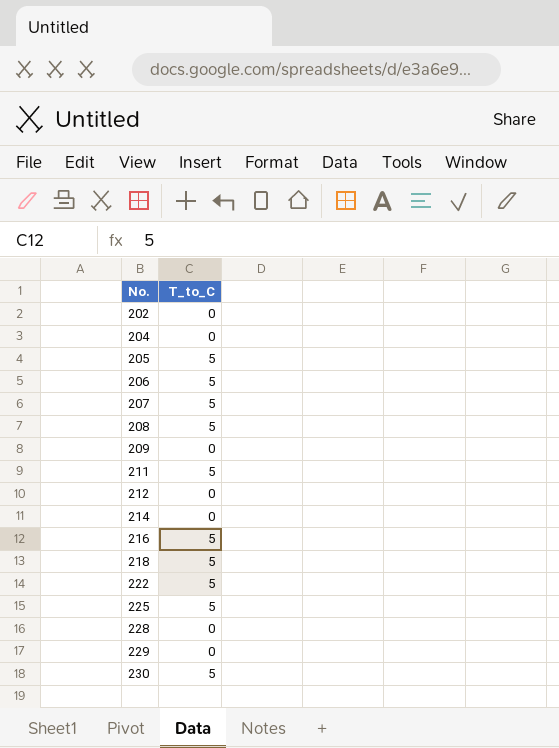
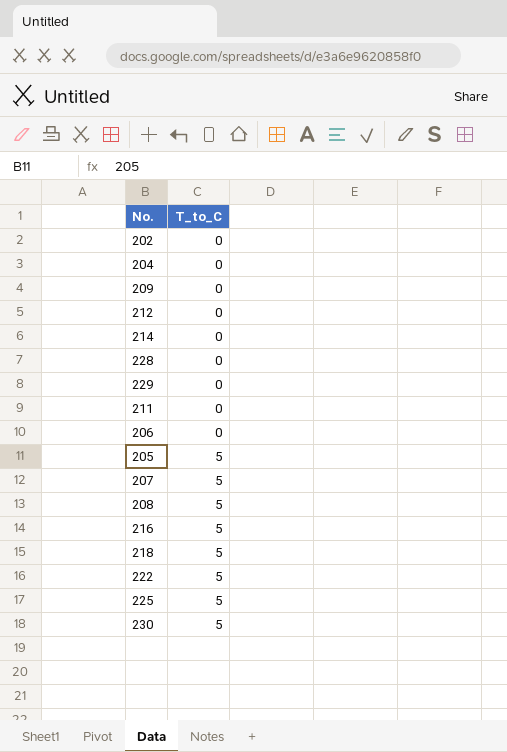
row order: No. ascending -> T_to_C ascending
211 | T_to_C: 5 -> 0
206 | T_to_C: 5 -> 0

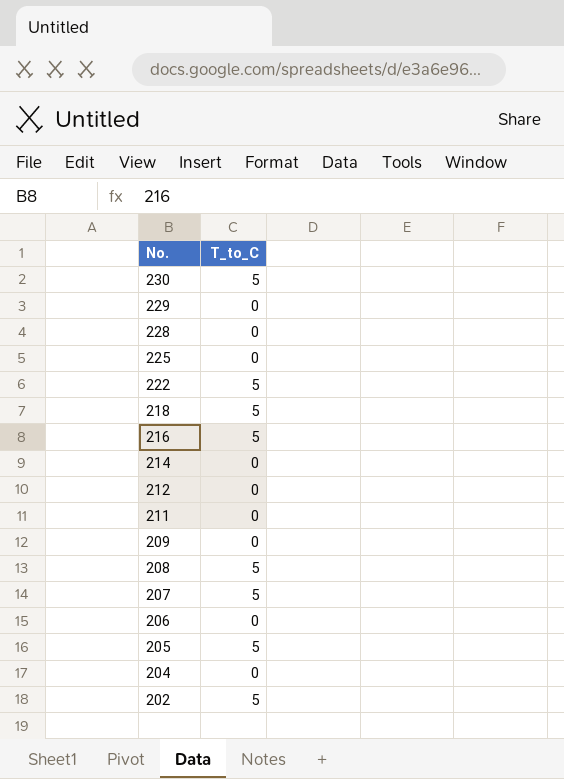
row order: T_to_C ascending -> No. descending
225 | T_to_C: 5 -> 0
202 | T_to_C: 0 -> 5

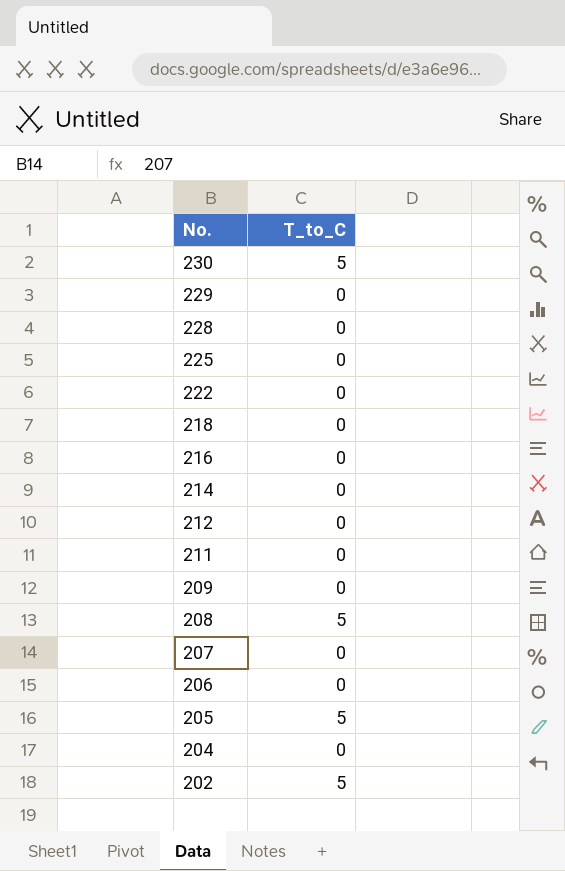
222 | T_to_C: 5 -> 0
218 | T_to_C: 5 -> 0
216 | T_to_C: 5 -> 0
207 | T_to_C: 5 -> 0

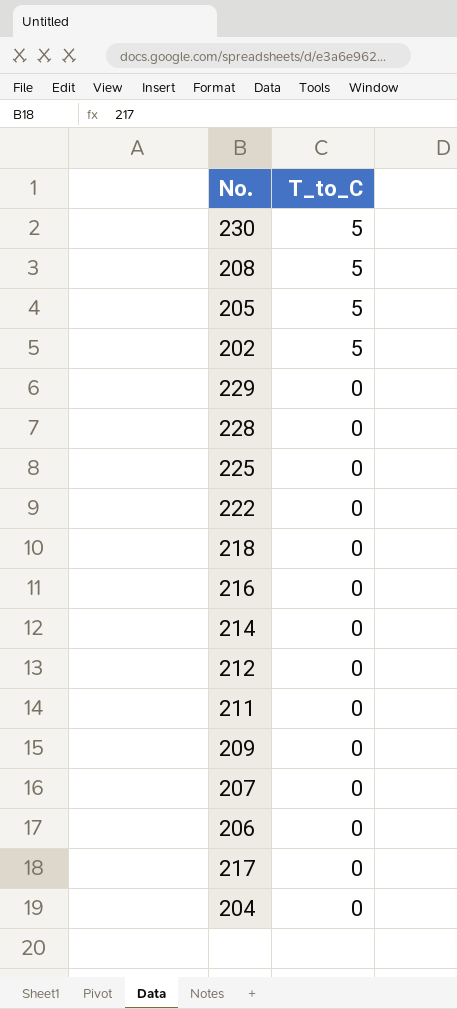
row order: No. descending -> T_to_C descending
row 217: none -> 0

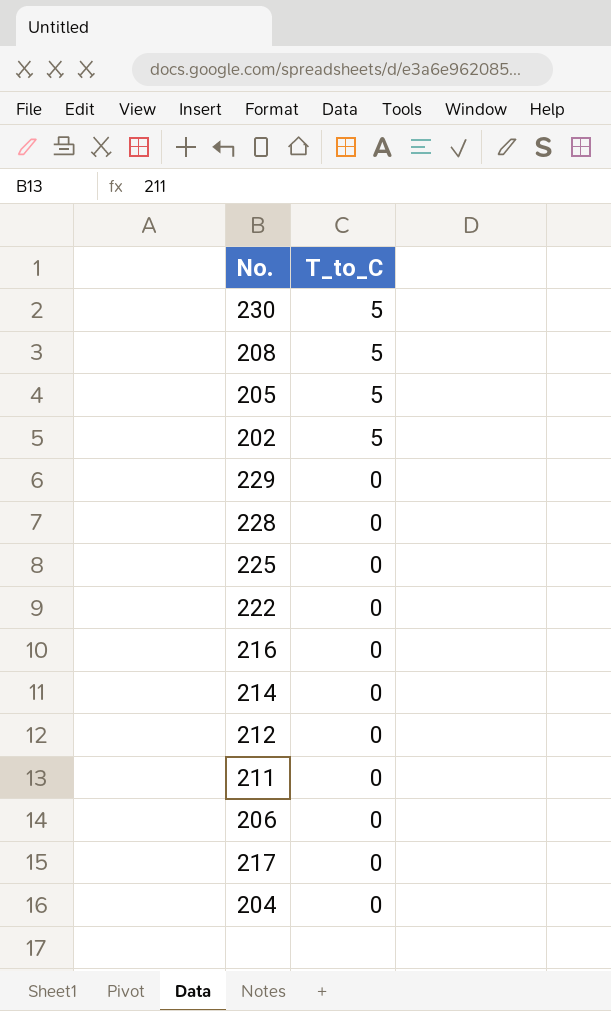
row 218: 0 -> none
row 209: 0 -> none
row 207: 0 -> none

